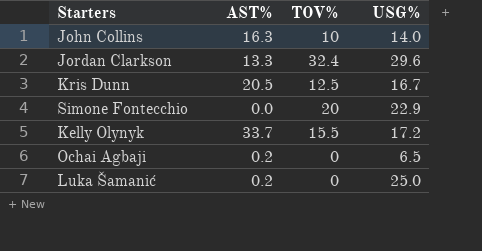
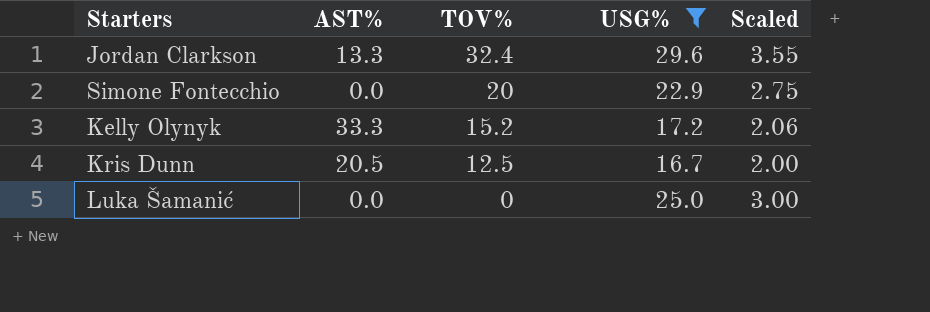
filter: none -> USG% >= 16.7
row order: none -> TOV% descending
column Scaled | formula: none -> [USG%] * 0.12
Kelly Olynyk | AST%: 33.7 -> 33.3
Kelly Olynyk | TOV%: 15.5 -> 15.2
Luka Šamanić | AST%: 0.2 -> 0.0

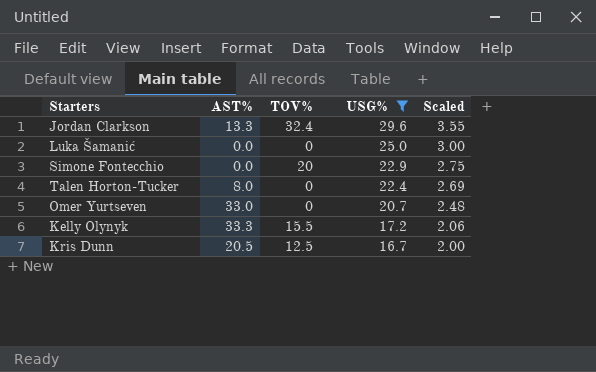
row order: TOV% descending -> USG% descending
row Talen Horton-Tucker: none -> 8.0 | 0 | 22.4 | 2.69
row Omer Yurtseven: none -> 33.0 | 0 | 20.7 | 2.48
Kelly Olynyk | TOV%: 15.2 -> 15.5

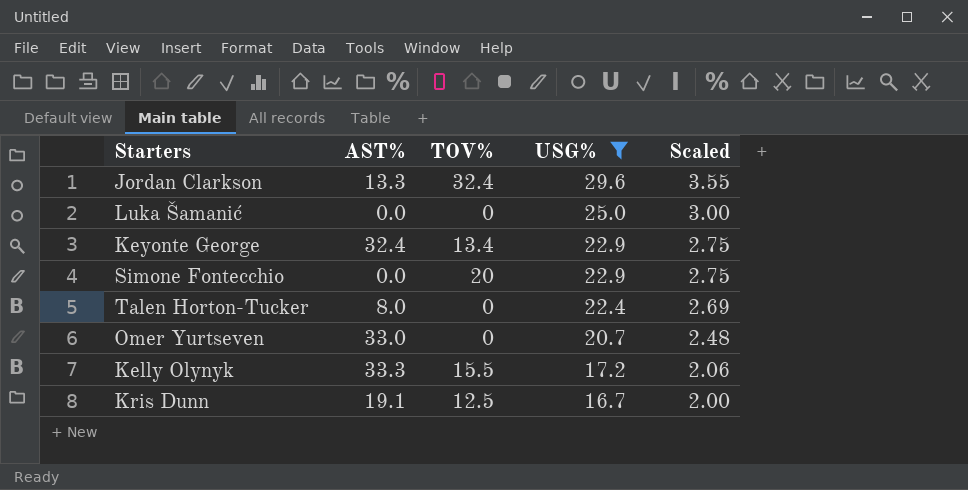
row Keyonte George: none -> 32.4 | 13.4 | 22.9 | 2.75
Kris Dunn | AST%: 20.5 -> 19.1

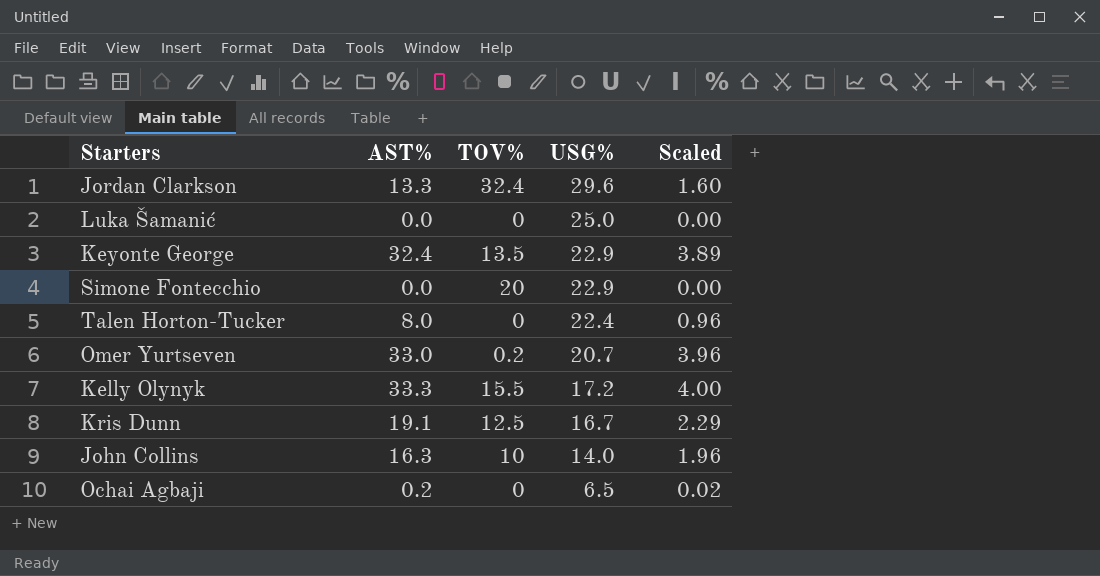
filter: USG% >= 16.7 -> none
column Scaled | formula: [USG%] * 0.12 -> [AST%] * 0.12
Keyonte George | TOV%: 13.4 -> 13.5
Omer Yurtseven | TOV%: 0 -> 0.2

